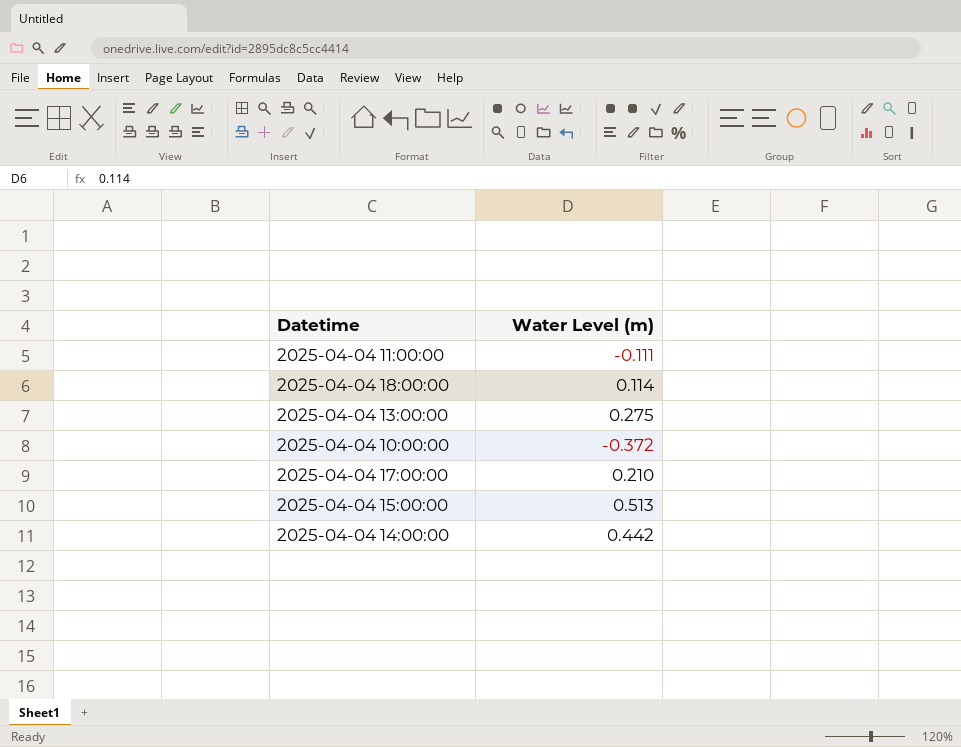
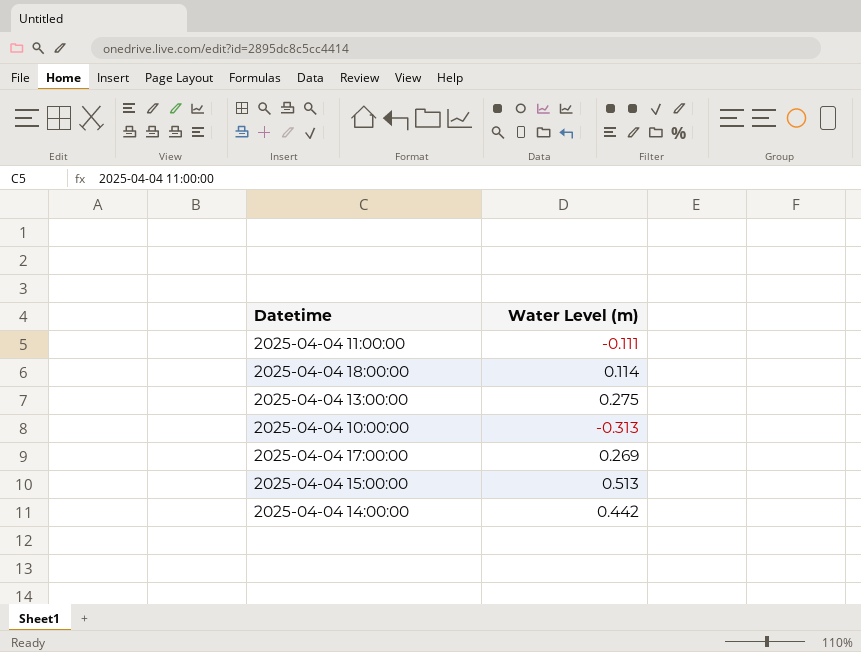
2025-04-04 10:00:00 | Water Level (m): -0.372 -> -0.313
2025-04-04 17:00:00 | Water Level (m): 0.210 -> 0.269

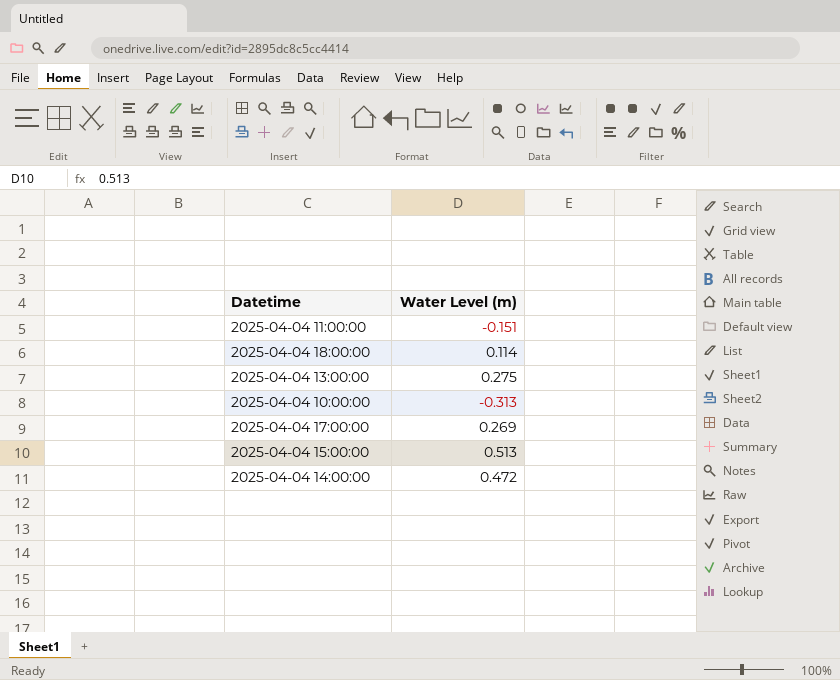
2025-04-04 11:00:00 | Water Level (m): -0.111 -> -0.151
2025-04-04 14:00:00 | Water Level (m): 0.442 -> 0.472

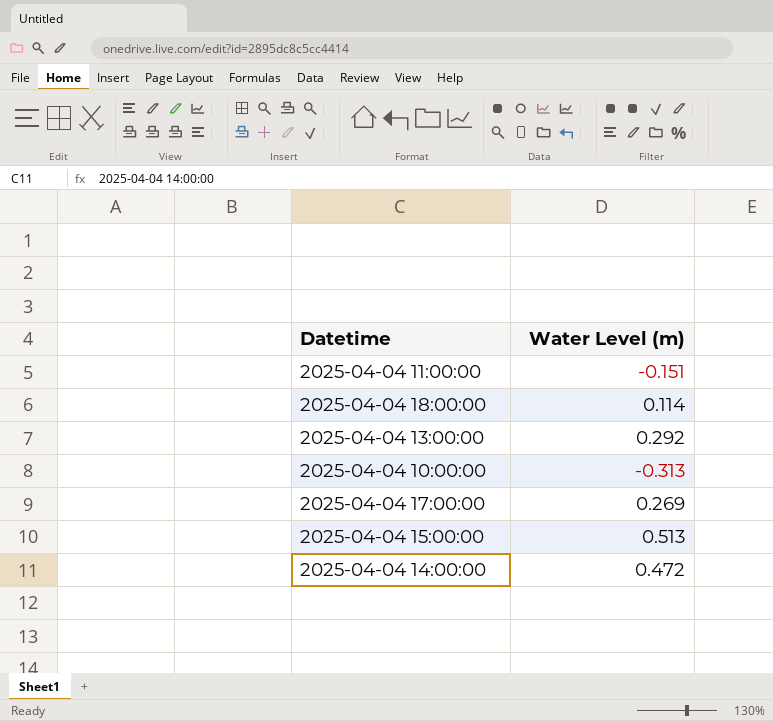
2025-04-04 13:00:00 | Water Level (m): 0.275 -> 0.292

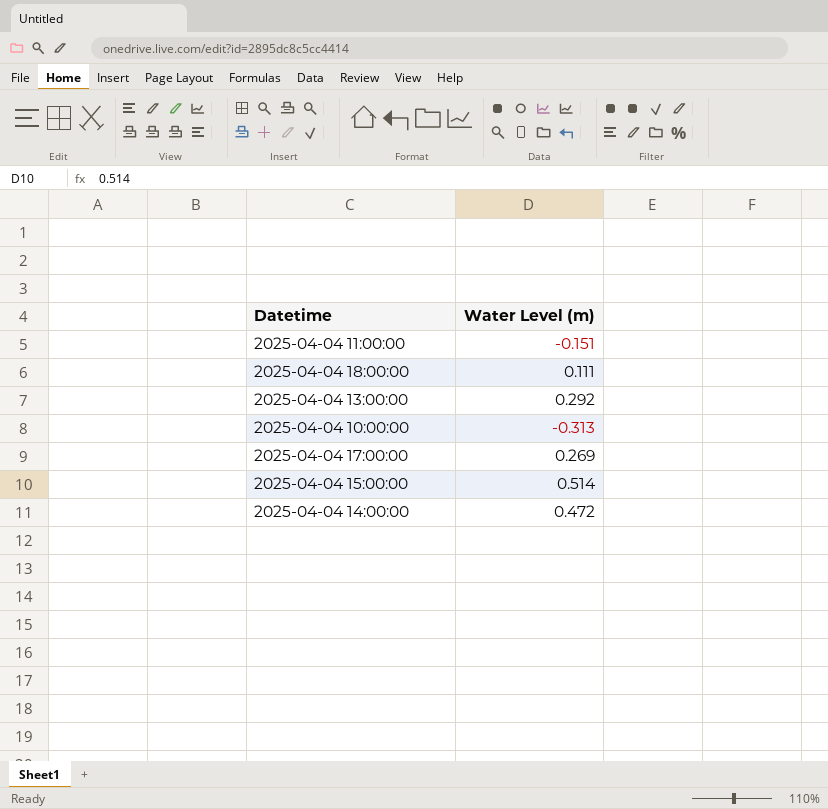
2025-04-04 18:00:00 | Water Level (m): 0.114 -> 0.111
2025-04-04 15:00:00 | Water Level (m): 0.513 -> 0.514

